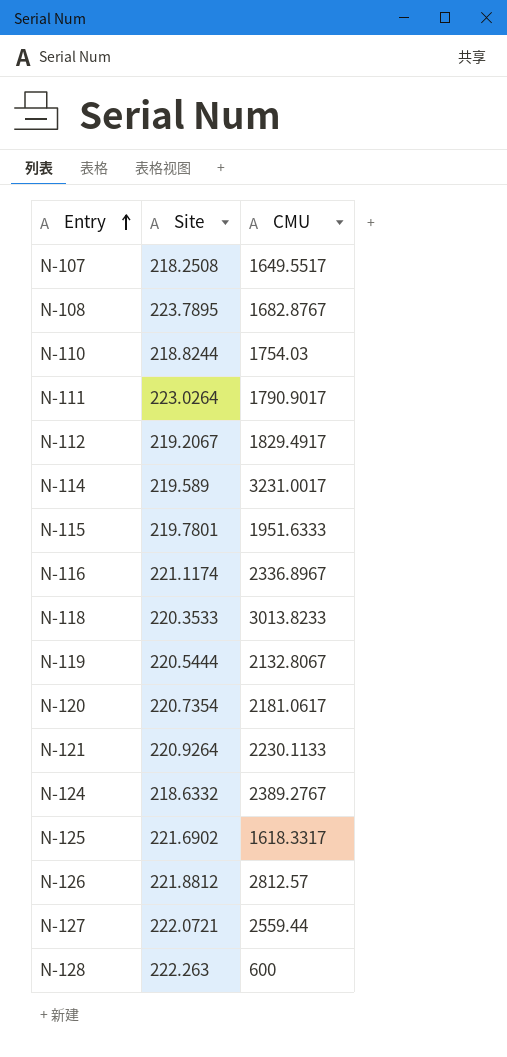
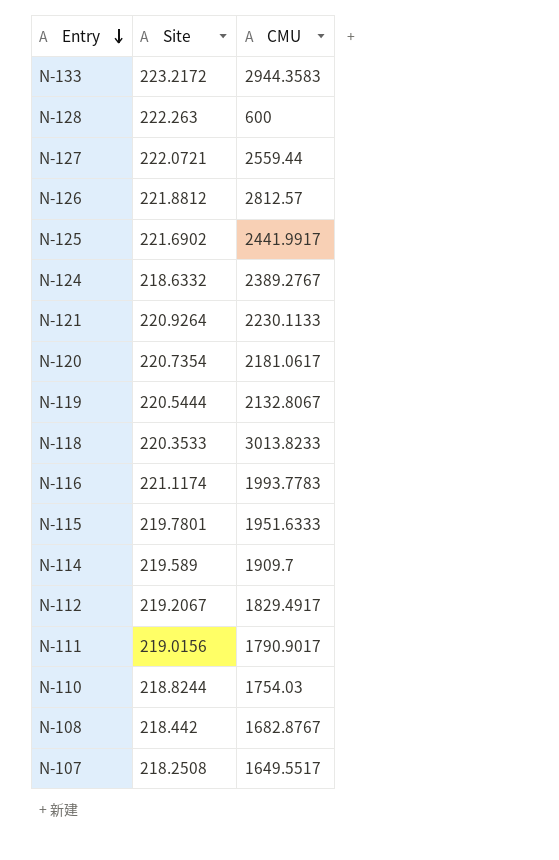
row order: Entry ascending -> Entry descending
row N-133: none -> 223.2172 | 2944.3583
N-125 | CMU: 1618.3317 -> 2441.9917
N-116 | CMU: 2336.8967 -> 1993.7783
N-114 | CMU: 3231.0017 -> 1909.7
N-111 | Site: 223.0264 -> 219.0156
N-108 | Site: 223.7895 -> 218.442

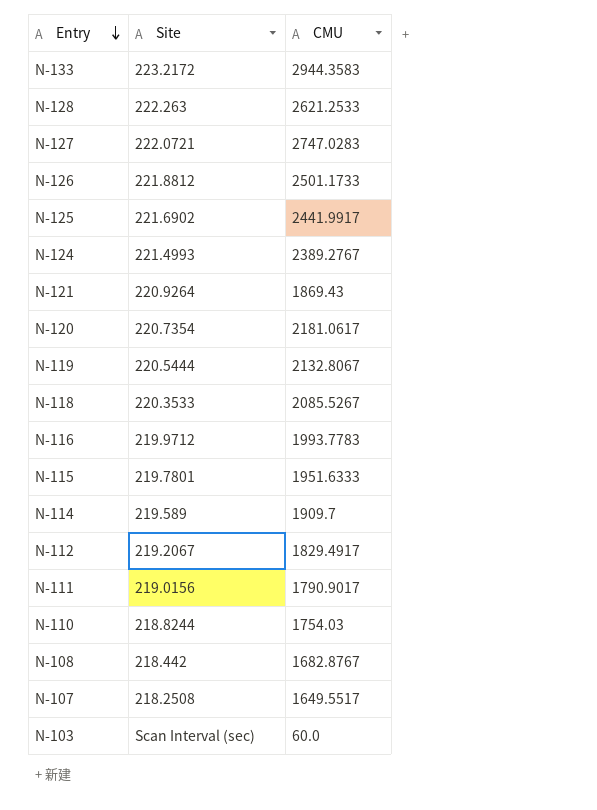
N-128 | CMU: 600 -> 2621.2533
N-127 | CMU: 2559.44 -> 2747.0283
N-126 | CMU: 2812.57 -> 2501.1733
N-124 | Site: 218.6332 -> 221.4993
N-121 | CMU: 2230.1133 -> 1869.43
N-118 | CMU: 3013.8233 -> 2085.5267
N-116 | Site: 221.1174 -> 219.9712
row N-103: none -> Scan Interval (sec) | 60.0

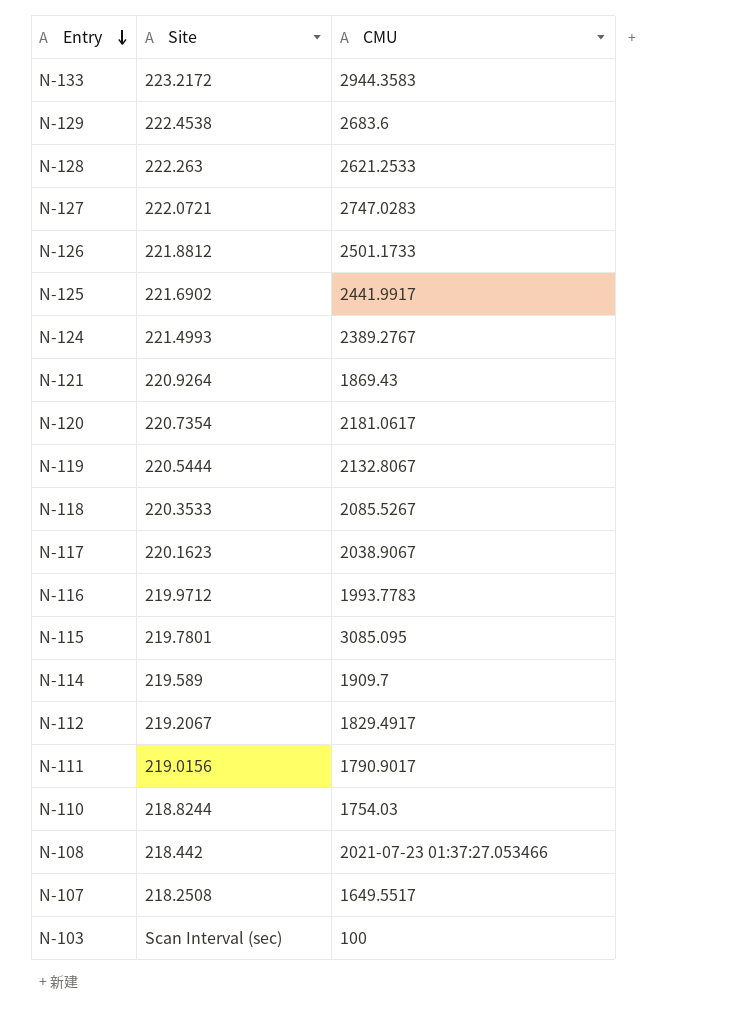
row N-129: none -> 222.4538 | 2683.6
row N-117: none -> 220.1623 | 2038.9067
N-115 | CMU: 1951.6333 -> 3085.095
N-108 | CMU: 1682.8767 -> 2021-07-23 01:37:27.053466
N-103 | CMU: 60.0 -> 100

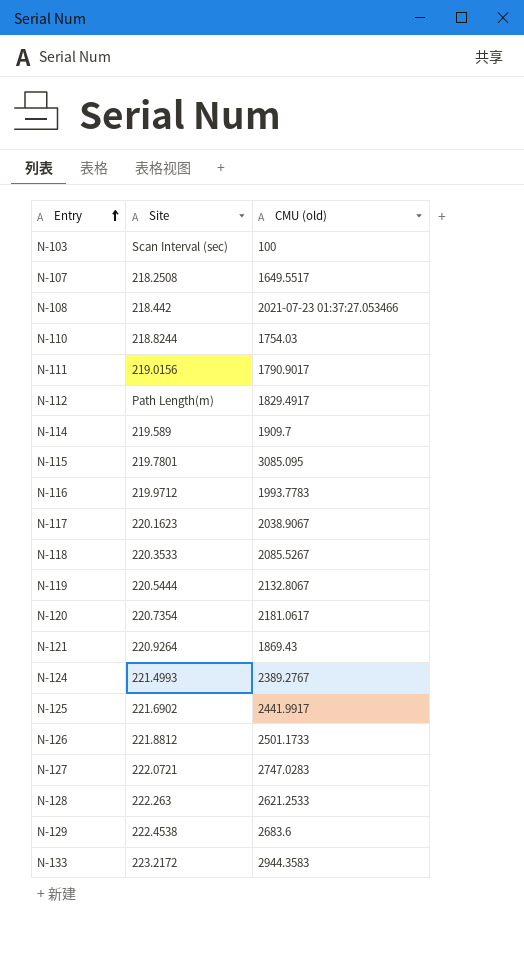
row order: Entry descending -> Entry ascending
column name: CMU -> CMU (old)
N-112 | Site: 219.2067 -> Path Length(m)

